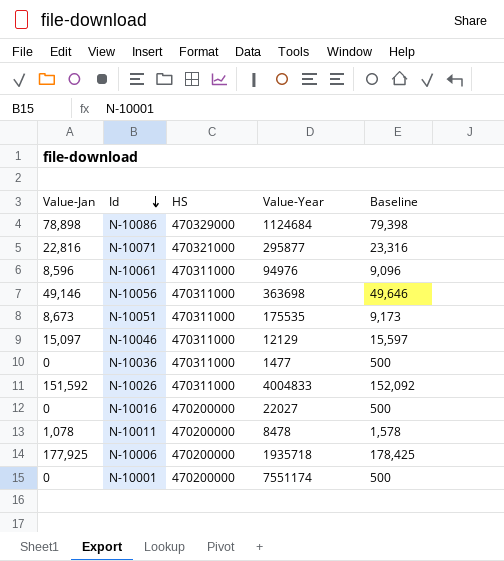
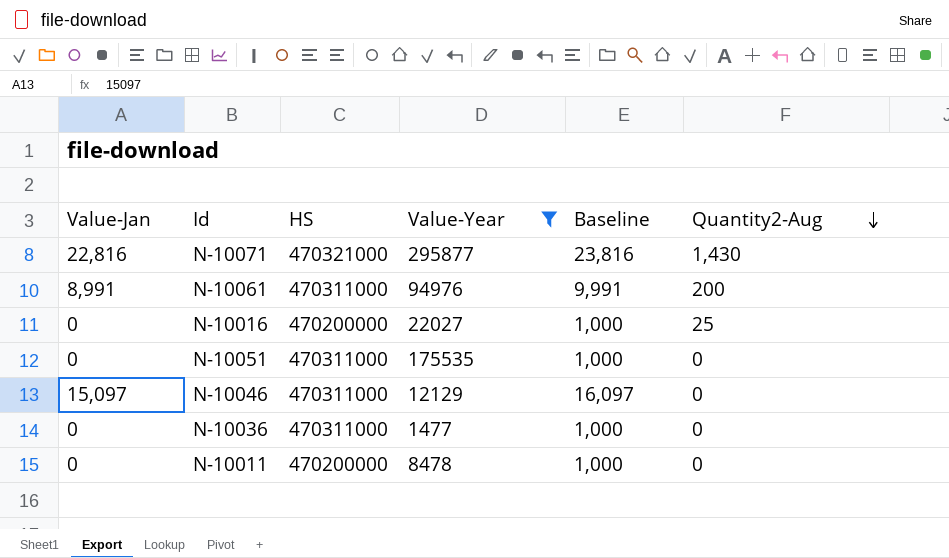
filter: none -> Value-Year <= 295877
row order: Id descending -> Quantity2-Aug descending
column Baseline | formula: [Value-Jan] + 500 -> [Value-Jan] + 1000
column Quantity2-Aug | position: none -> 6
N-10061 | Value-Jan: 8,596 -> 8,991
N-10051 | Value-Jan: 8,673 -> 0
N-10011 | Value-Jan: 1,078 -> 0

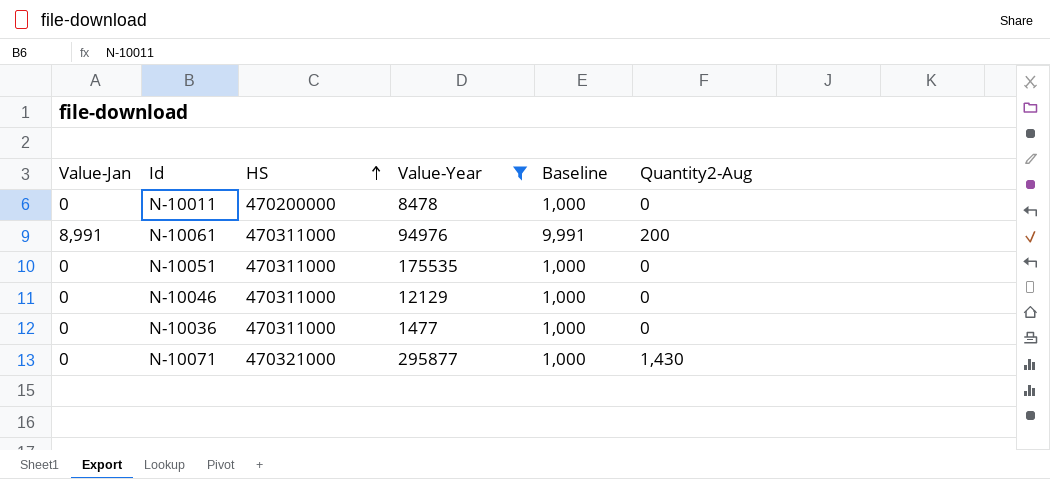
row order: Quantity2-Aug descending -> HS ascending
row N-10016: 0 | 470200000 | 22027 | 1,000 | 25 -> none
N-10046 | Value-Jan: 15,097 -> 0
N-10046 | Baseline: 16,097 -> 1,000
N-10071 | Value-Jan: 22,816 -> 0
N-10071 | Baseline: 23,816 -> 1,000

